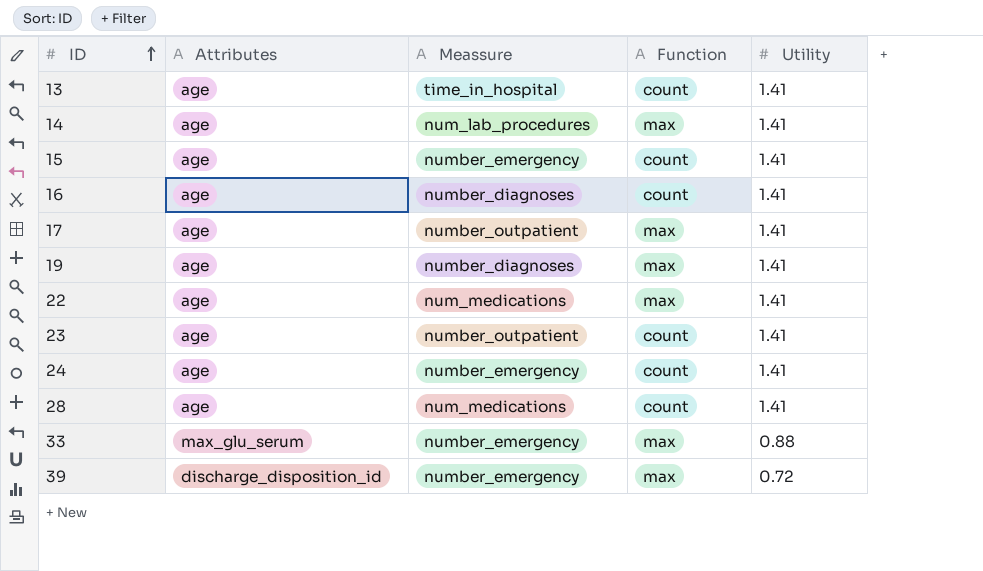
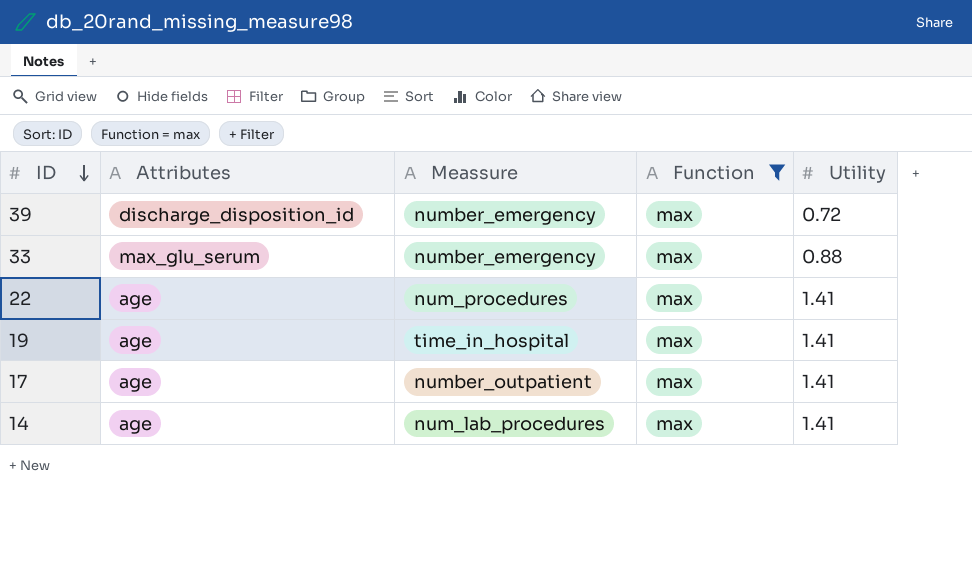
filter: none -> Function = max
row order: ID ascending -> ID descending
22 | Meassure: num_medications -> num_procedures
19 | Meassure: number_diagnoses -> time_in_hospital

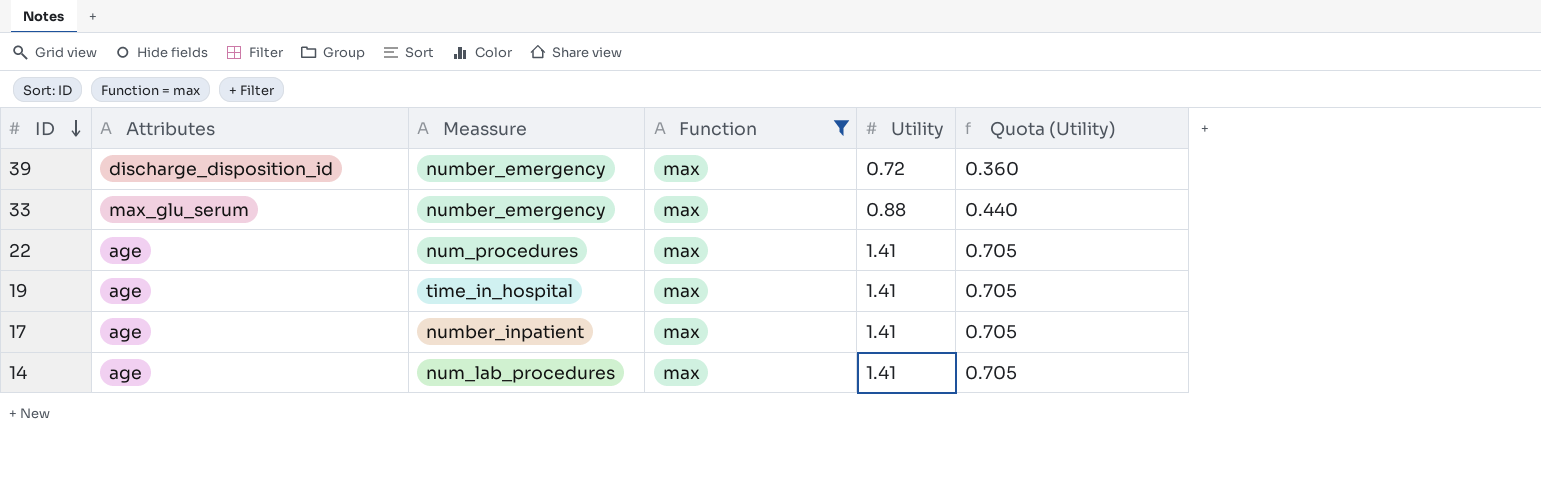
column Quota (Utility) | formula: none -> [Utility] * 0.5
17 | Meassure: number_outpatient -> number_inpatient

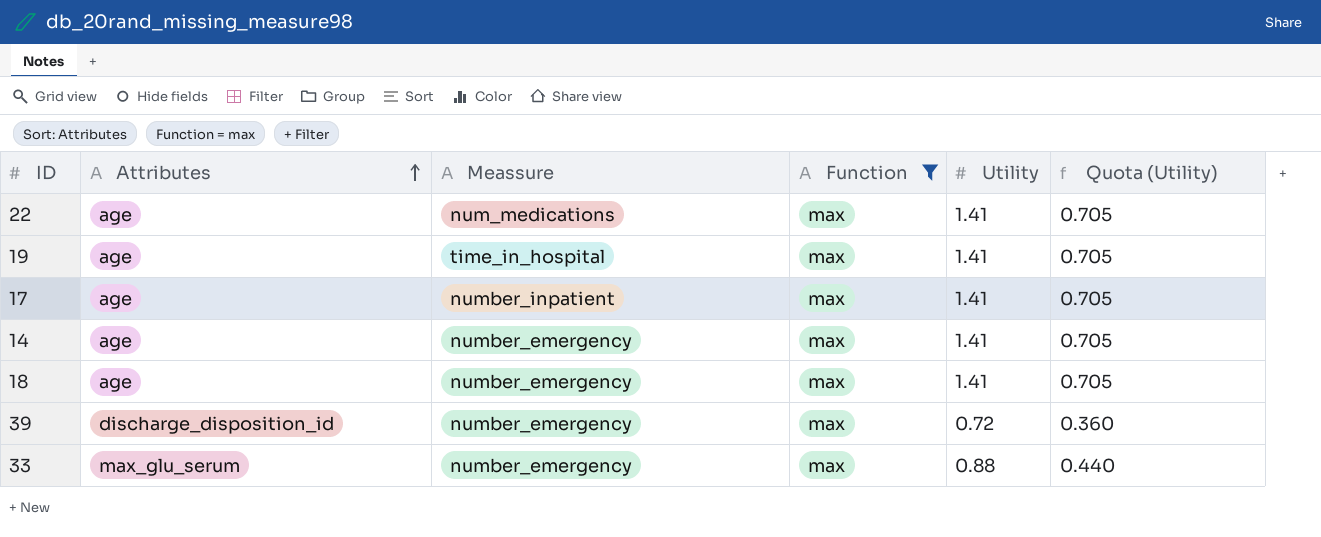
row order: ID descending -> Attributes ascending
22 | Meassure: num_procedures -> num_medications
14 | Meassure: num_lab_procedures -> number_emergency
row 18: none -> age | number_emergency | max | 1.41 | 0.705

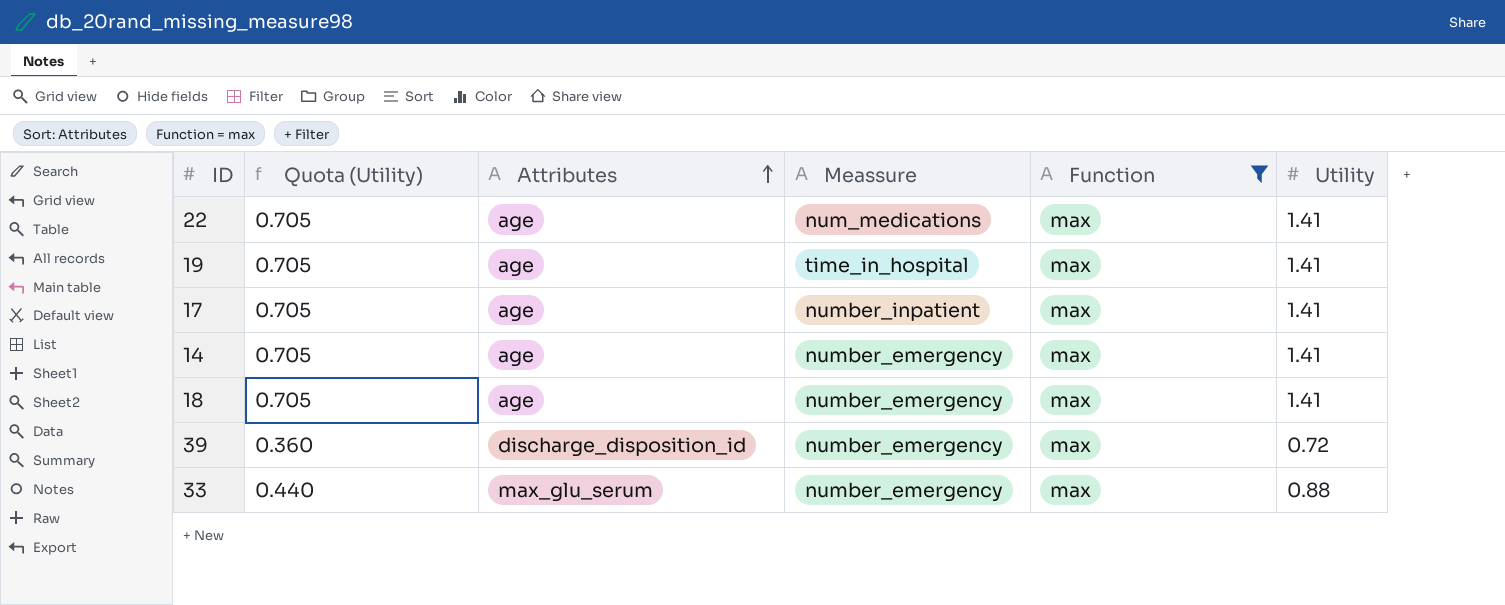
column Quota (Utility) | position: 6 -> 2

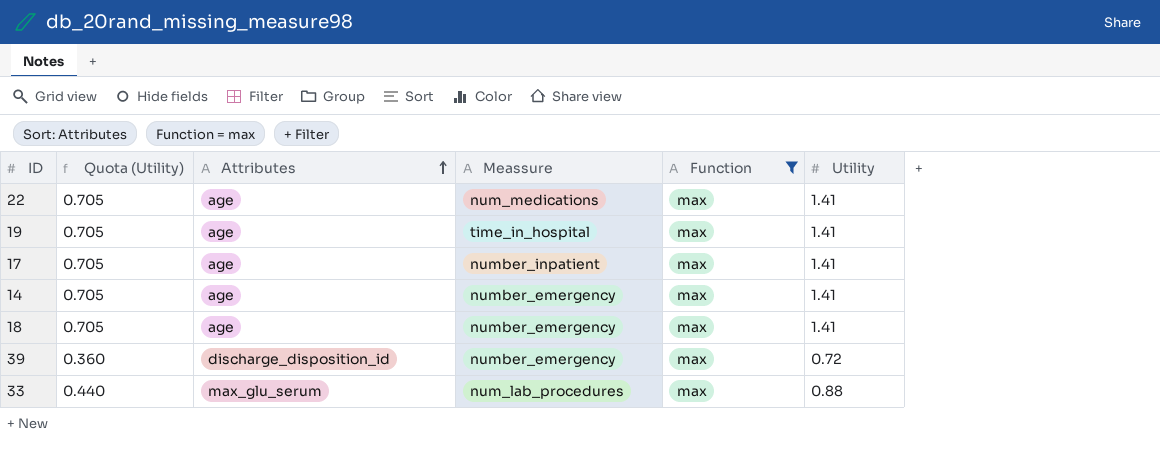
33 | Meassure: number_emergency -> num_lab_procedures

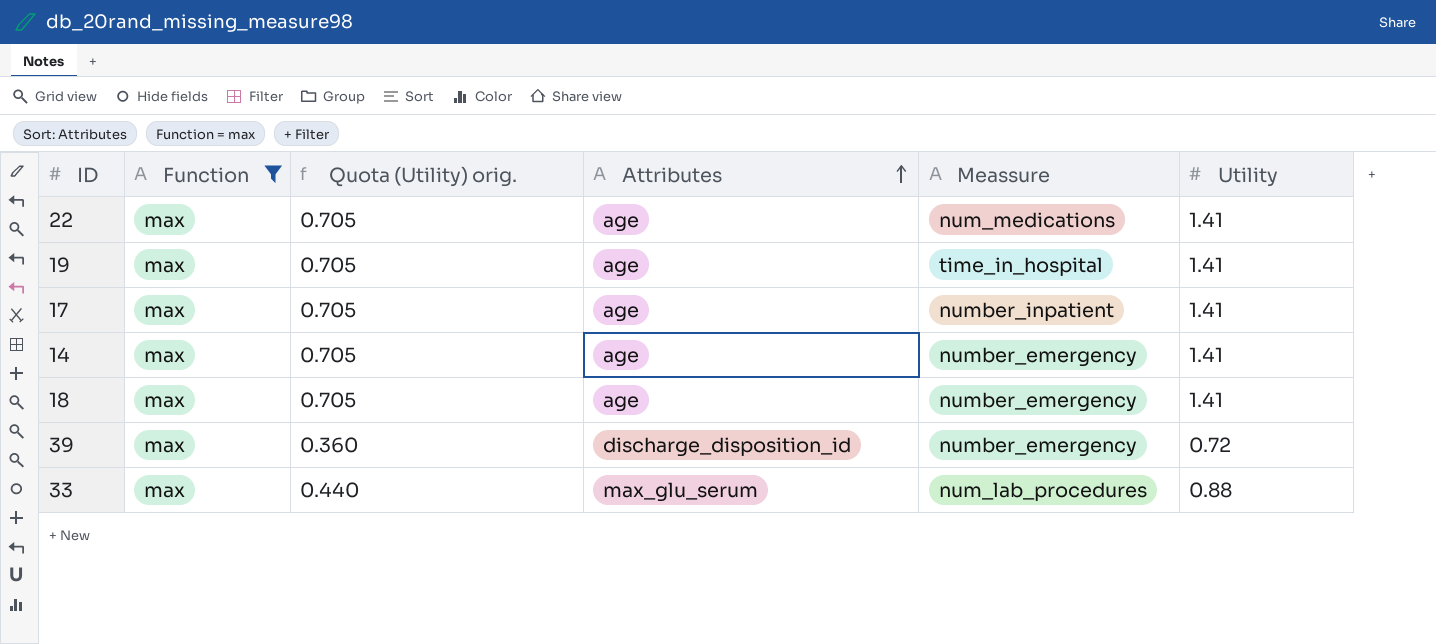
column Function | position: 5 -> 2
column name: Quota (Utility) -> Quota (Utility) orig.

